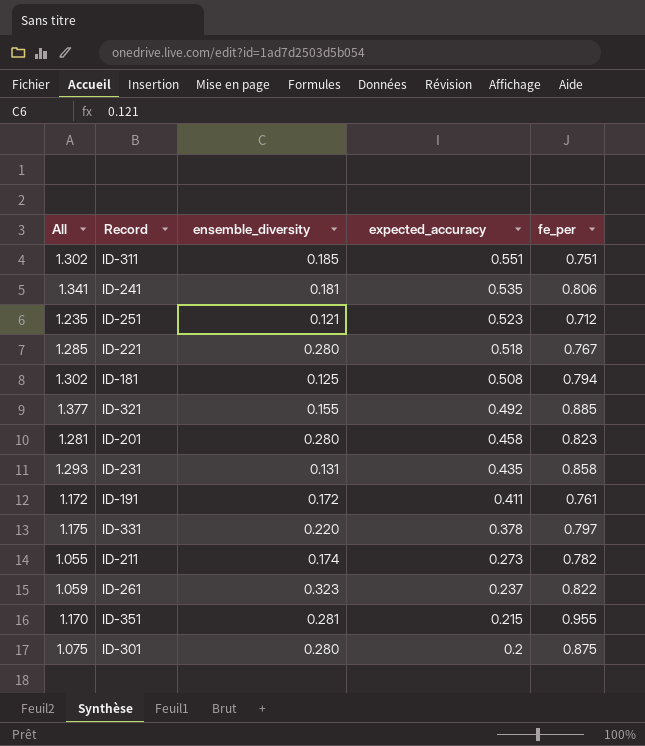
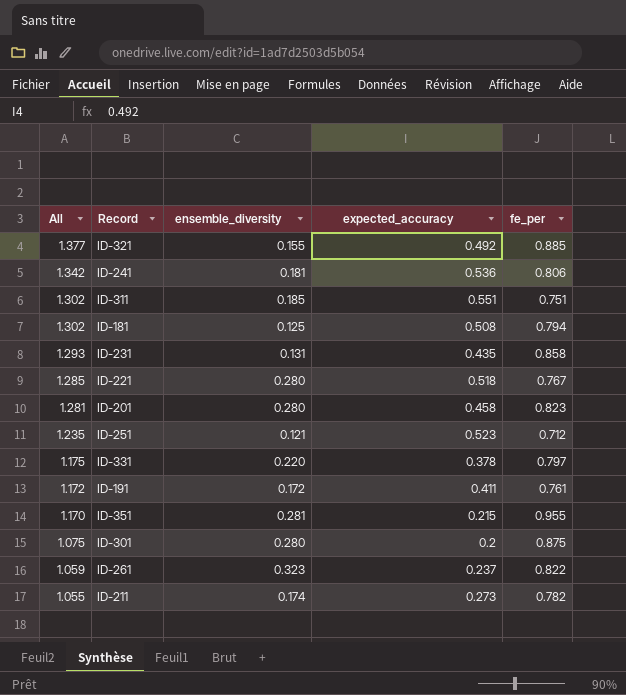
row order: expected_accuracy descending -> All descending
ID-241 | All: 1.341 -> 1.342
ID-241 | expected_accuracy: 0.535 -> 0.536

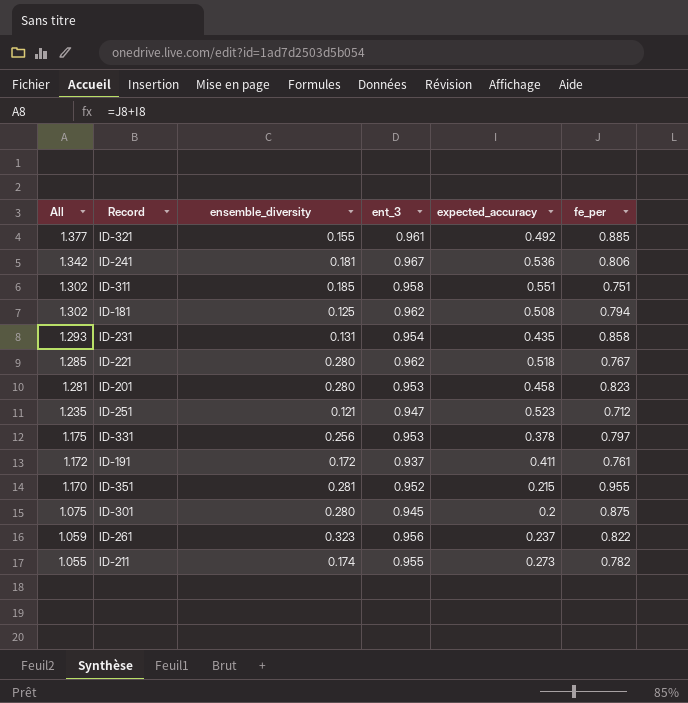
column ent_3 | position: none -> 4
ID-331 | ensemble_diversity: 0.220 -> 0.256

